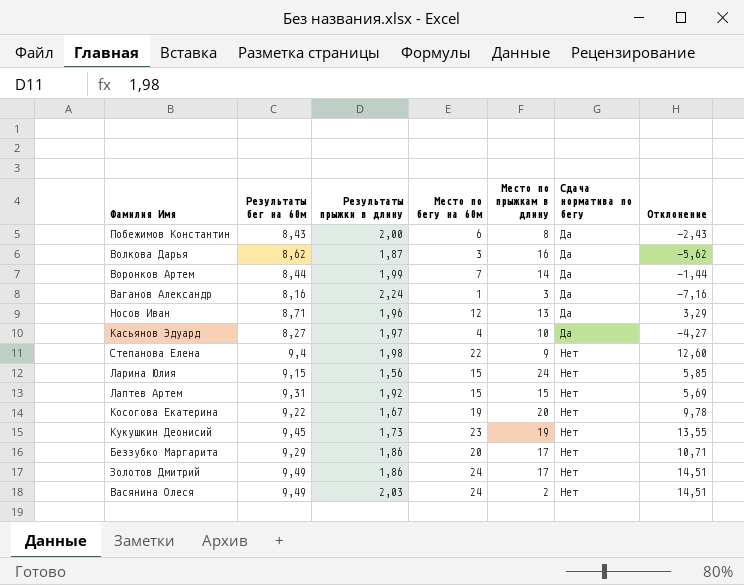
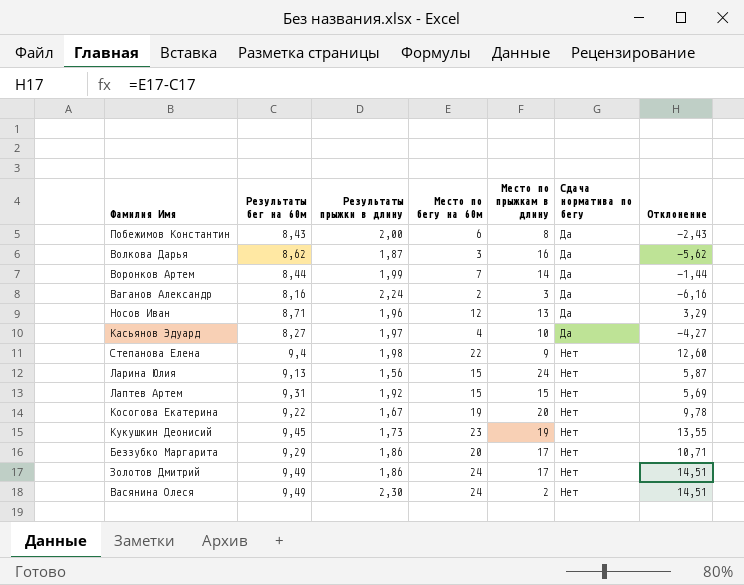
Ваганов Александр | Место по бегу на 60м: 1 -> 2
Ваганов Александр | Отклонение: -7,16 -> -6,16
Ларина Юлия | Результаты бег на 60м: 9,15 -> 9,13
Ларина Юлия | Отклонение: 5,85 -> 5,87
Васянина Олеся | Результаты прыжки в длину: 2,03 -> 2,30

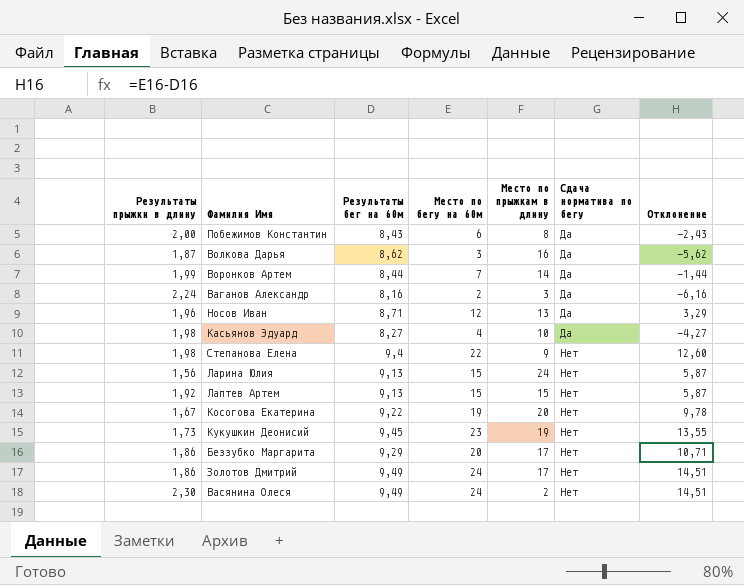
column Результаты прыжки в длину | position: 3 -> 1
Касьянов Эдуард | Результаты прыжки в длину: 1,97 -> 1,98
Лаптев Артем | Результаты бег на 60м: 9,31 -> 9,13
Лаптев Артем | Отклонение: 5,69 -> 5,87

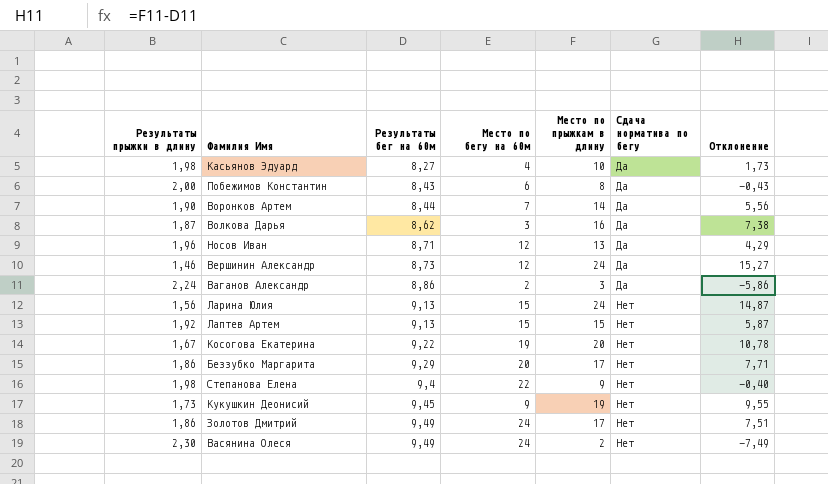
row order: Сдача норматива по бегу ascending -> Результаты бег на 60м ascending
column Отклонение | formula: [Место по бегу на 60м] - [Результаты бег на 60м] -> [Место по прыжкам в длину] - [Результаты бег на 60м]
Воронков Артем | Результаты прыжки в длину: 1,99 -> 1,90
row Вершинин Александр: none -> 1,46 | 8,73 | 12 | 24 | Да | 15,27
Ваганов Александр | Результаты бег на 60м: 8,16 -> 8,86
Кукушкин Деонисий | Место по бегу на 60м: 23 -> 9

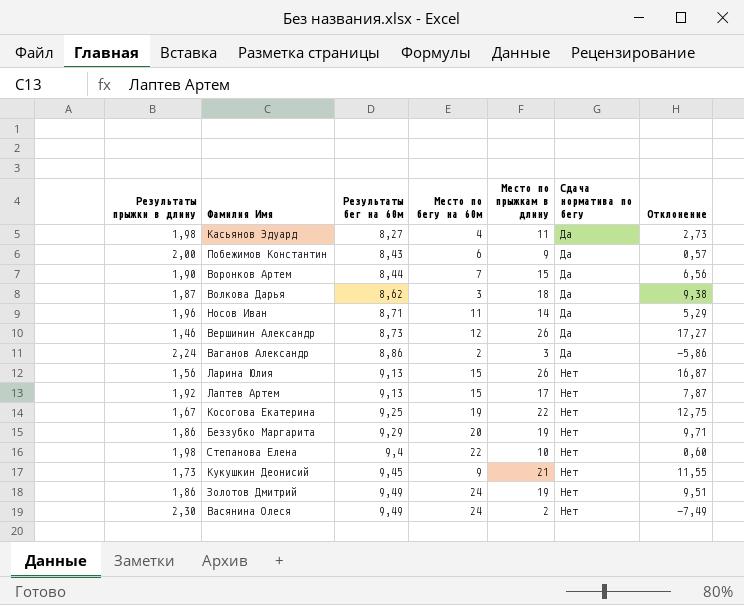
Касьянов Эдуард | Место по прыжкам в длину: 10 -> 11
Касьянов Эдуард | Отклонение: 1,73 -> 2,73
Побежимов Константин | Место по прыжкам в длину: 8 -> 9
Побежимов Константин | Отклонение: -0,43 -> 0,57
Воронков Артем | Место по прыжкам в длину: 14 -> 15
Воронков Артем | Отклонение: 5,56 -> 6,56
Волкова Дарья | Место по прыжкам в длину: 16 -> 18
Волкова Дарья | Отклонение: 7,38 -> 9,38
Носов Иван | Место по бегу на 60м: 12 -> 11
Носов Иван | Место по прыжкам в длину: 13 -> 14
Носов Иван | Отклонение: 4,29 -> 5,29
Вершинин Александр | Место по прыжкам в длину: 24 -> 26
Вершинин Александр | Отклонение: 15,27 -> 17,27
Ларина Юлия | Место по прыжкам в длину: 24 -> 26
Ларина Юлия | Отклонение: 14,87 -> 16,87
Лаптев Артем | Место по прыжкам в длину: 15 -> 17
Лаптев Артем | Отклонение: 5,87 -> 7,87
Косогова Екатерина | Результаты бег на 60м: 9,22 -> 9,25
Косогова Екатерина | Место по прыжкам в длину: 20 -> 22
Косогова Екатерина | Отклонение: 10,78 -> 12,75
Беззубко Маргарита | Место по прыжкам в длину: 17 -> 19
Беззубко Маргарита | Отклонение: 7,71 -> 9,71
Степанова Елена | Место по прыжкам в длину: 9 -> 10
Степанова Елена | Отклонение: -0,40 -> 0,60
Кукушкин Деонисий | Место по прыжкам в длину: 19 -> 21
Кукушкин Деонисий | Отклонение: 9,55 -> 11,55
Золотов Дмитрий | Место по прыжкам в длину: 17 -> 19
Золотов Дмитрий | Отклонение: 7,51 -> 9,51

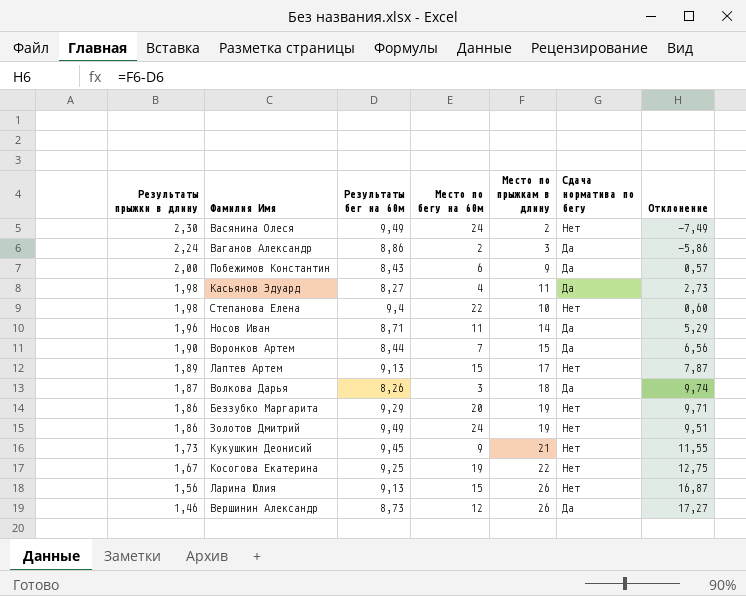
row order: Результаты бег на 60м ascending -> Результаты прыжки в длину descending
Лаптев Артем | Результаты прыжки в длину: 1,92 -> 1,89
Волкова Дарья | Результаты бег на 60м: 8,62 -> 8,26
Волкова Дарья | Отклонение: 9,38 -> 9,74

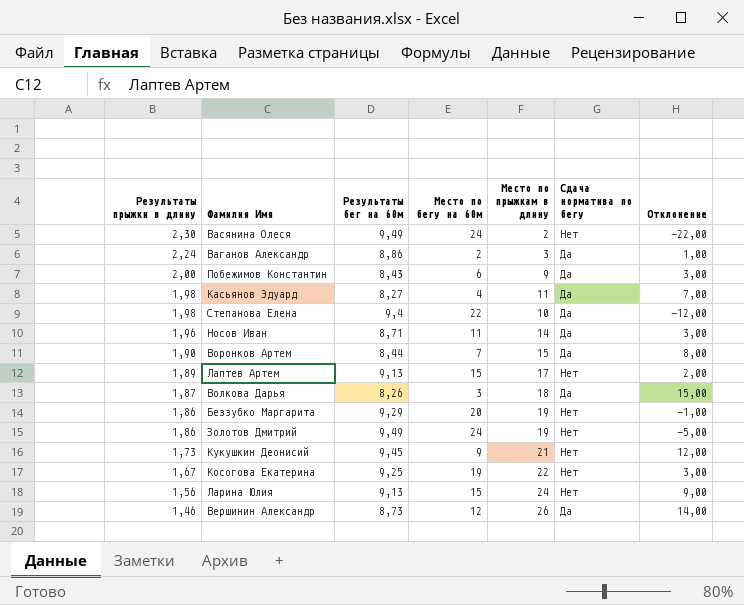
column Отклонение | formula: [Место по прыжкам в длину] - [Результаты бег на 60м] -> [Место по прыжкам в длину] - [Место по бегу на 60м]
Степанова Елена | Сдача норматива по бегу: Нет -> Да
Ларина Юлия | Место по прыжкам в длину: 26 -> 24

